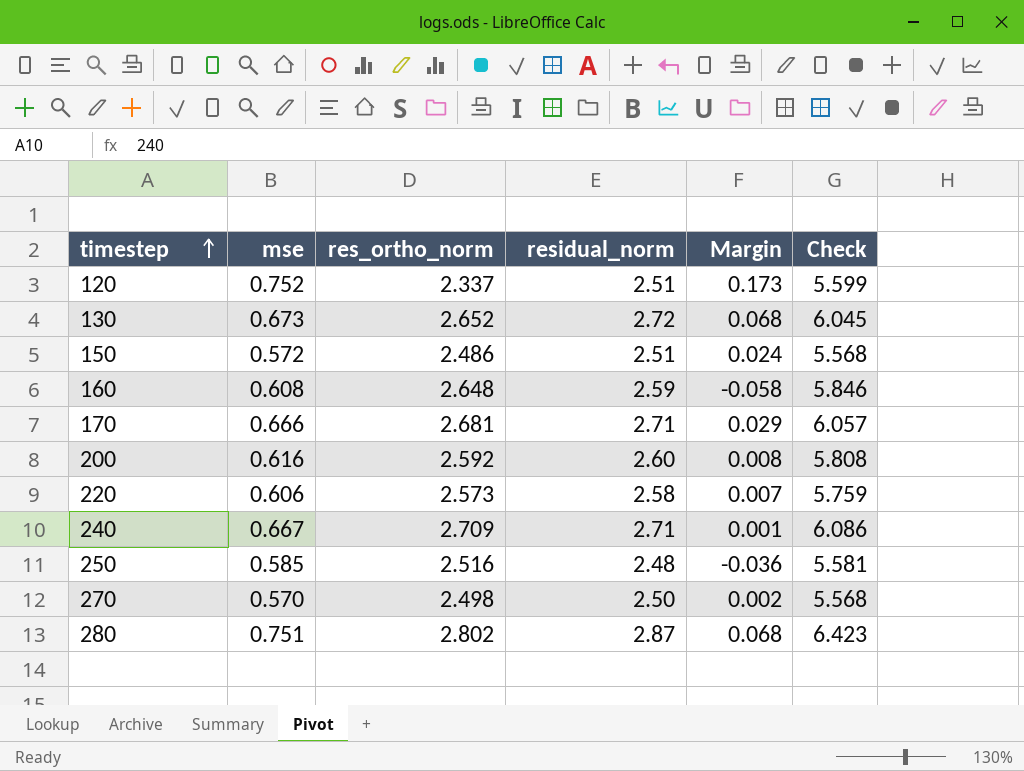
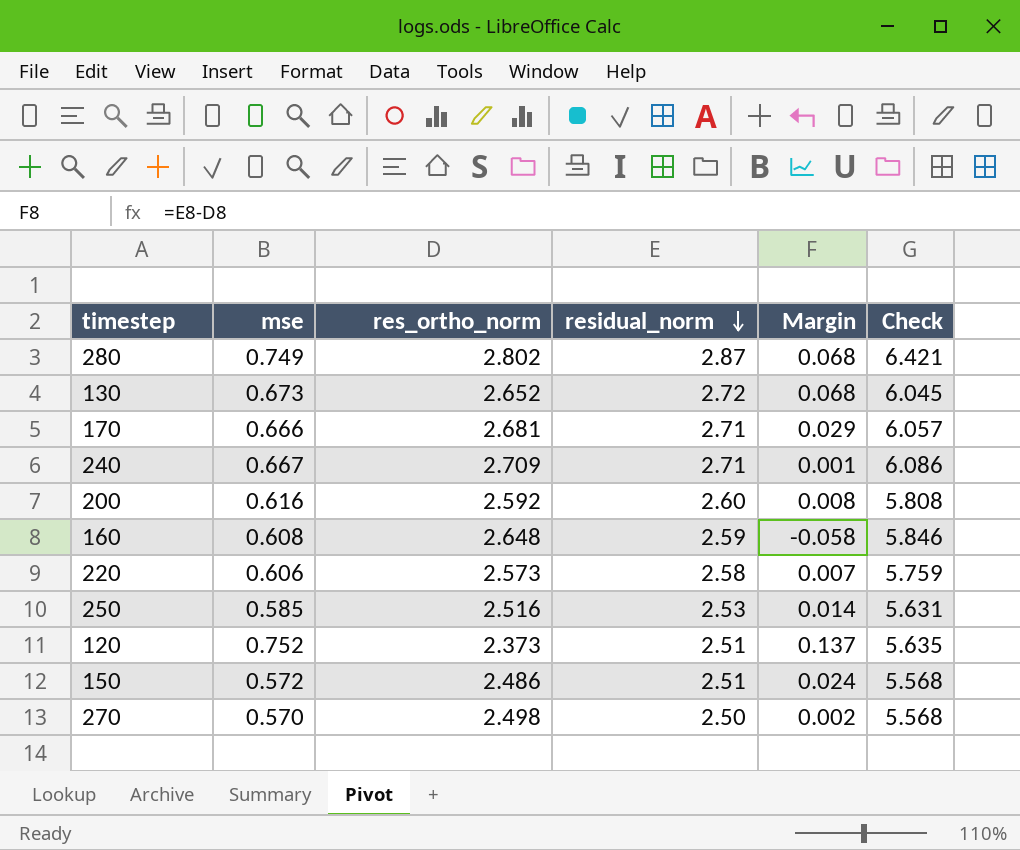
row order: timestep ascending -> residual_norm descending
280 | mse: 0.751 -> 0.749
280 | Check: 6.423 -> 6.421
250 | residual_norm: 2.48 -> 2.53
250 | Margin: -0.036 -> 0.014
250 | Check: 5.581 -> 5.631
120 | res_ortho_norm: 2.337 -> 2.373
120 | Margin: 0.173 -> 0.137
120 | Check: 5.599 -> 5.635

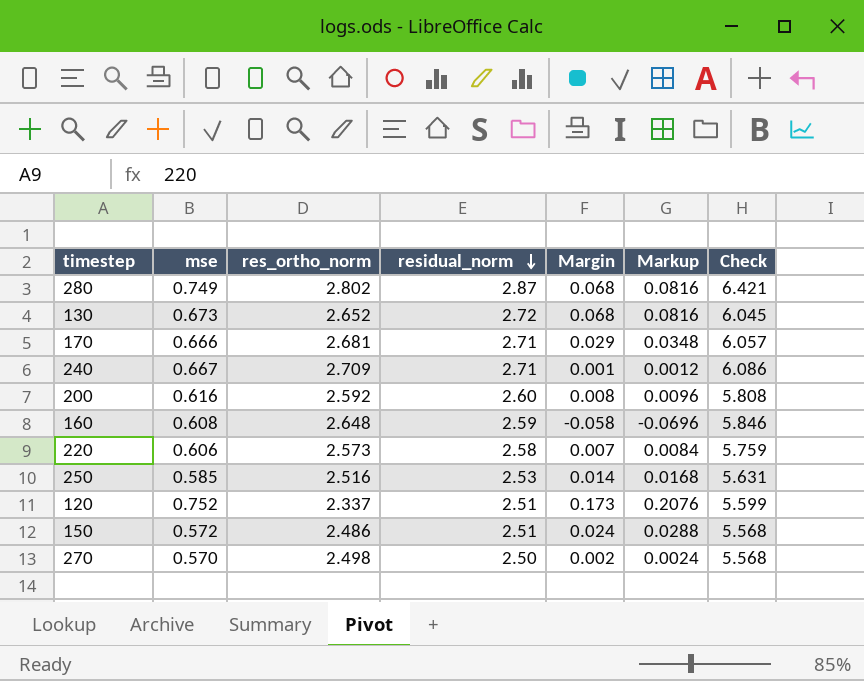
column Markup | formula: none -> [Margin] * 1.2
120 | res_ortho_norm: 2.373 -> 2.337
120 | Margin: 0.137 -> 0.173
120 | Check: 5.635 -> 5.599

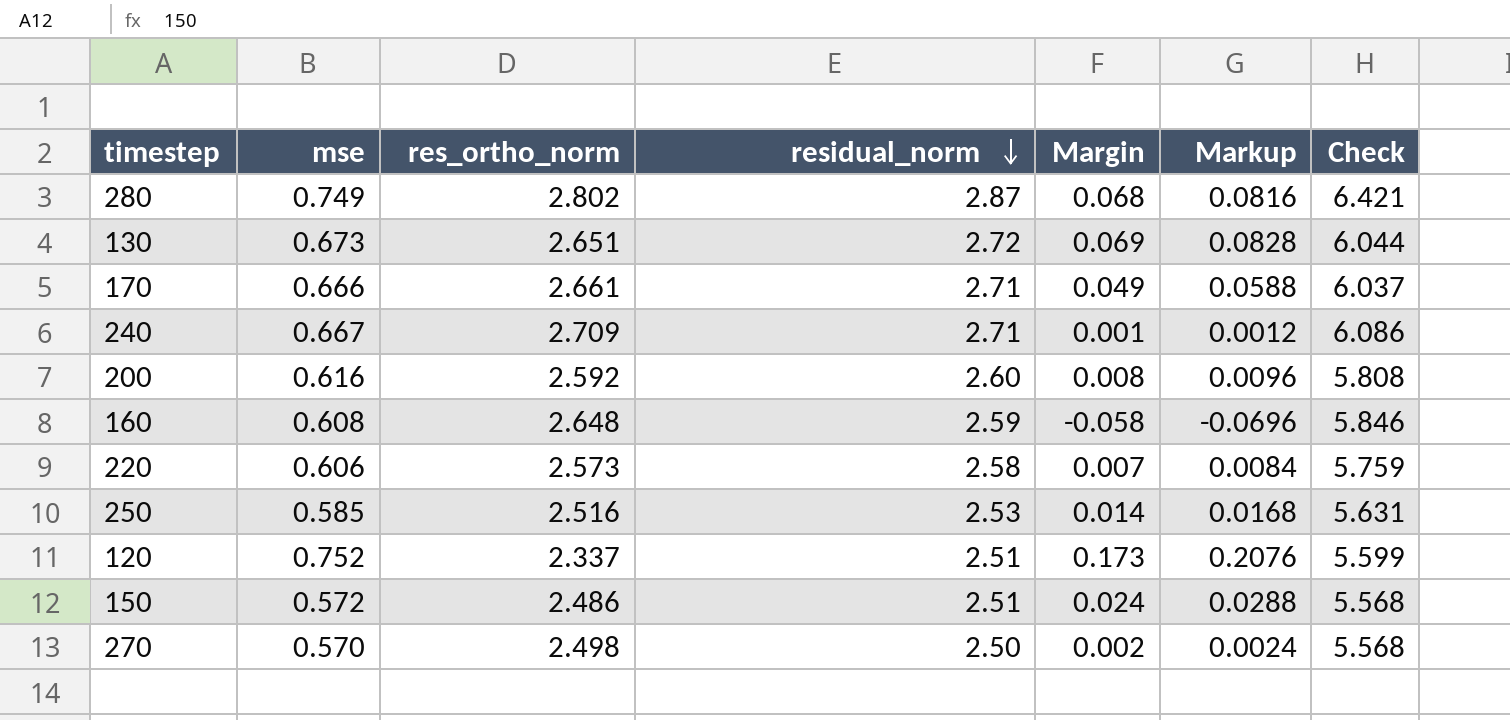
130 | res_ortho_norm: 2.652 -> 2.651
130 | Margin: 0.068 -> 0.069
130 | Markup: 0.0816 -> 0.0828
130 | Check: 6.045 -> 6.044
170 | res_ortho_norm: 2.681 -> 2.661
170 | Margin: 0.029 -> 0.049
170 | Markup: 0.0348 -> 0.0588
170 | Check: 6.057 -> 6.037

